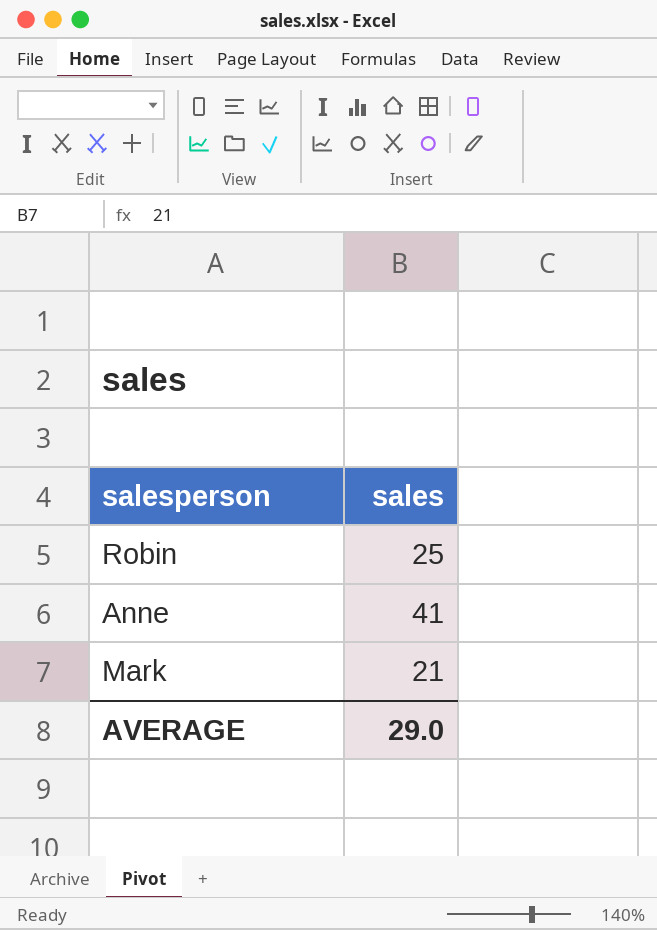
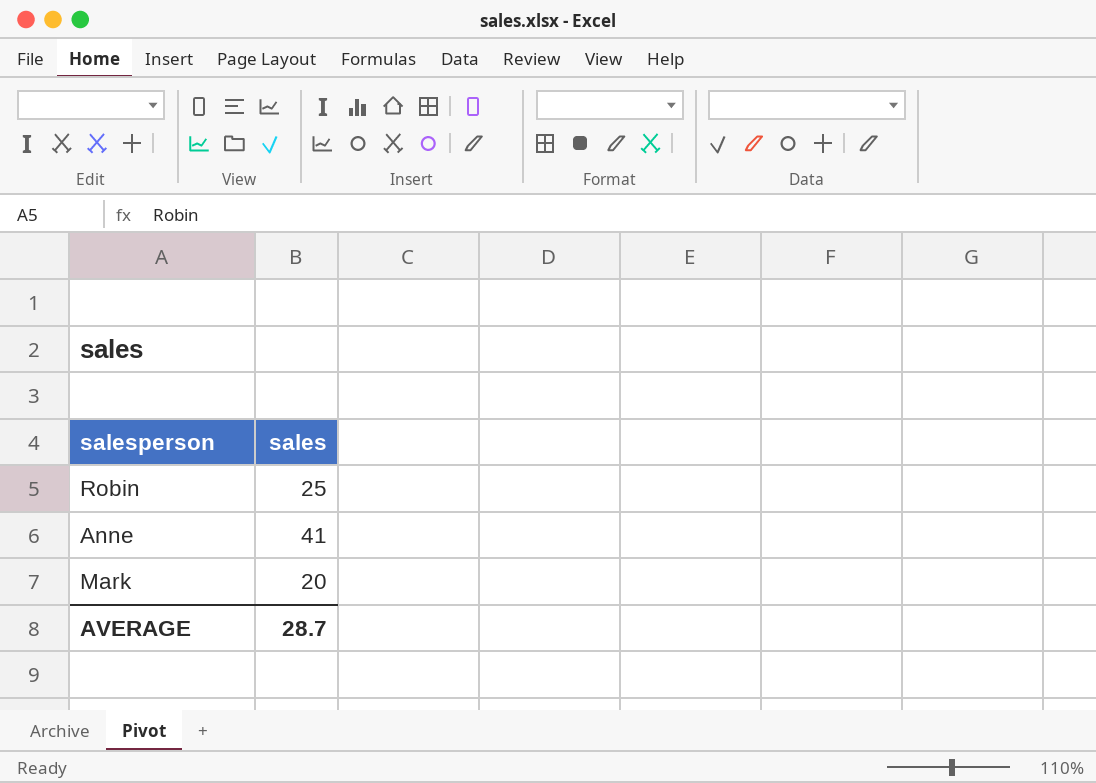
Mark | sales: 21 -> 20
AVERAGE | sales: 29.0 -> 28.7

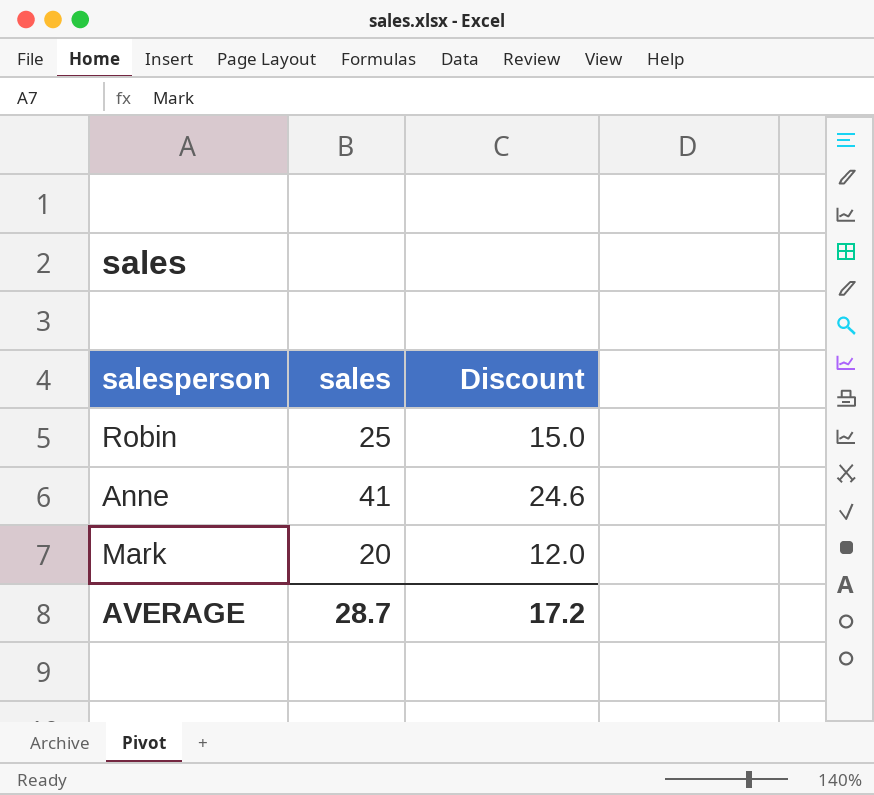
column Discount | formula: none -> [sales] * 0.6

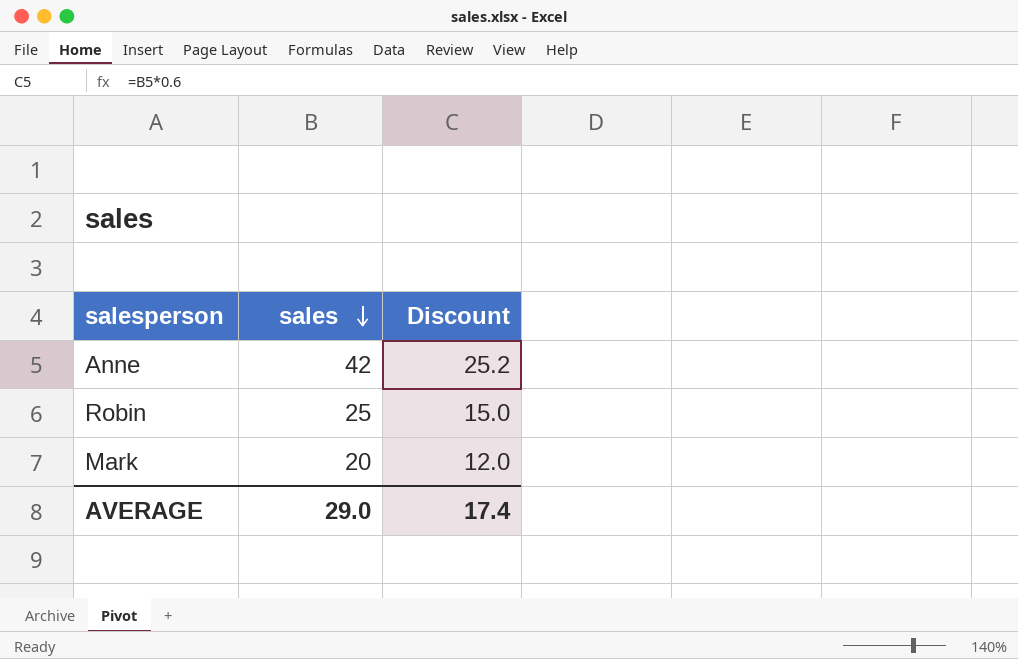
row order: none -> sales descending
Anne | sales: 41 -> 42
Anne | Discount: 24.6 -> 25.2
AVERAGE | sales: 28.7 -> 29.0
AVERAGE | Discount: 17.2 -> 17.4

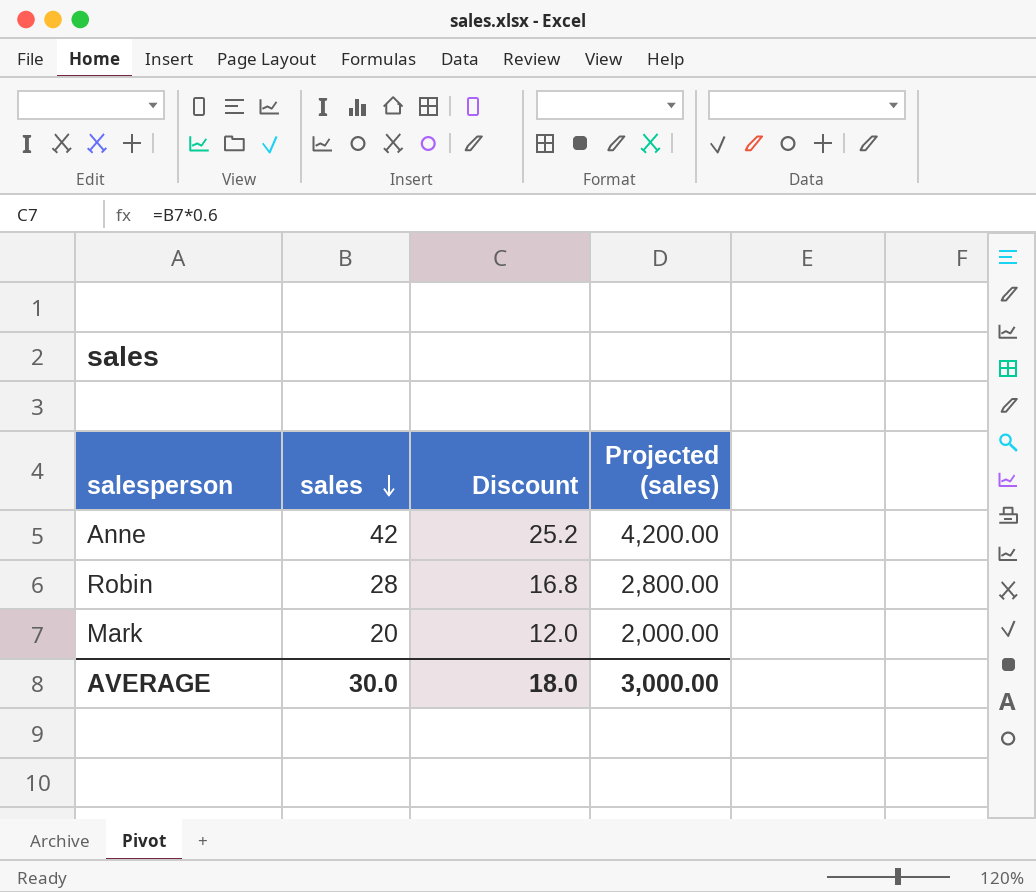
column Projected (sales) | formula: none -> [sales] * 100
Robin | sales: 25 -> 28
Robin | Discount: 15.0 -> 16.8
AVERAGE | sales: 29.0 -> 30.0
AVERAGE | Discount: 17.4 -> 18.0

